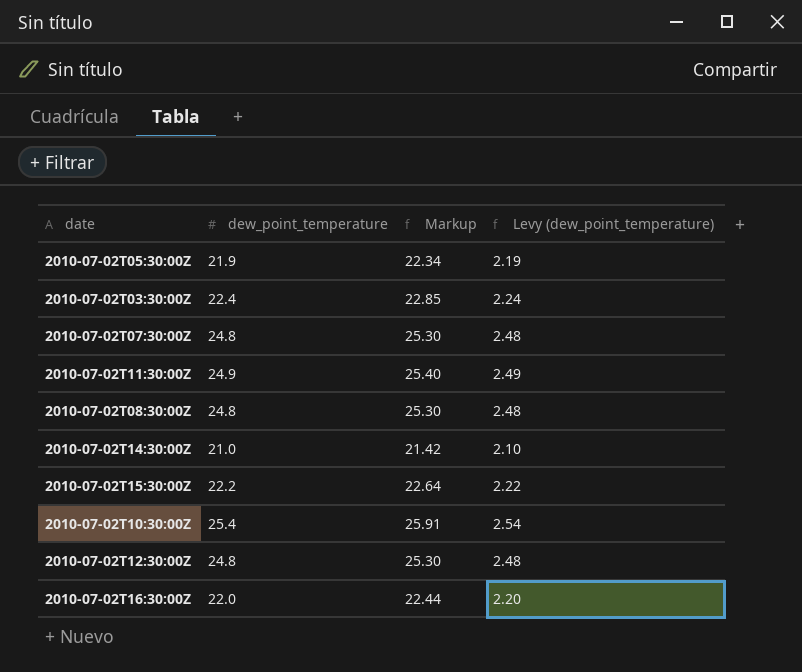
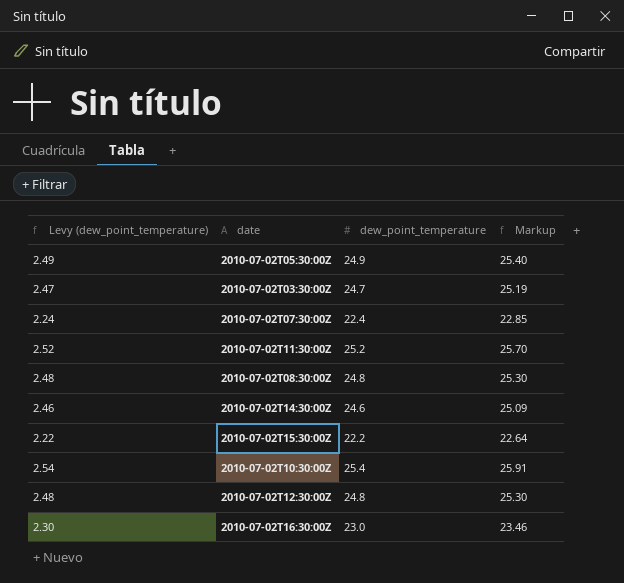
column Levy (dew_point_temperature) | position: 4 -> 1
2010-07-02T05:30:00Z | Levy (dew_point_temperature): 2.19 -> 2.49
2010-07-02T05:30:00Z | dew_point_temperature: 21.9 -> 24.9
2010-07-02T05:30:00Z | Markup: 22.34 -> 25.40
2010-07-02T03:30:00Z | Levy (dew_point_temperature): 2.24 -> 2.47
2010-07-02T03:30:00Z | dew_point_temperature: 22.4 -> 24.7
2010-07-02T03:30:00Z | Markup: 22.85 -> 25.19
2010-07-02T07:30:00Z | Levy (dew_point_temperature): 2.48 -> 2.24
2010-07-02T07:30:00Z | dew_point_temperature: 24.8 -> 22.4
2010-07-02T07:30:00Z | Markup: 25.30 -> 22.85
2010-07-02T11:30:00Z | Levy (dew_point_temperature): 2.49 -> 2.52
2010-07-02T11:30:00Z | dew_point_temperature: 24.9 -> 25.2
2010-07-02T11:30:00Z | Markup: 25.40 -> 25.70
2010-07-02T14:30:00Z | Levy (dew_point_temperature): 2.10 -> 2.46
2010-07-02T14:30:00Z | dew_point_temperature: 21.0 -> 24.6
2010-07-02T14:30:00Z | Markup: 21.42 -> 25.09
2010-07-02T16:30:00Z | Levy (dew_point_temperature): 2.20 -> 2.30
2010-07-02T16:30:00Z | dew_point_temperature: 22.0 -> 23.0
2010-07-02T16:30:00Z | Markup: 22.44 -> 23.46

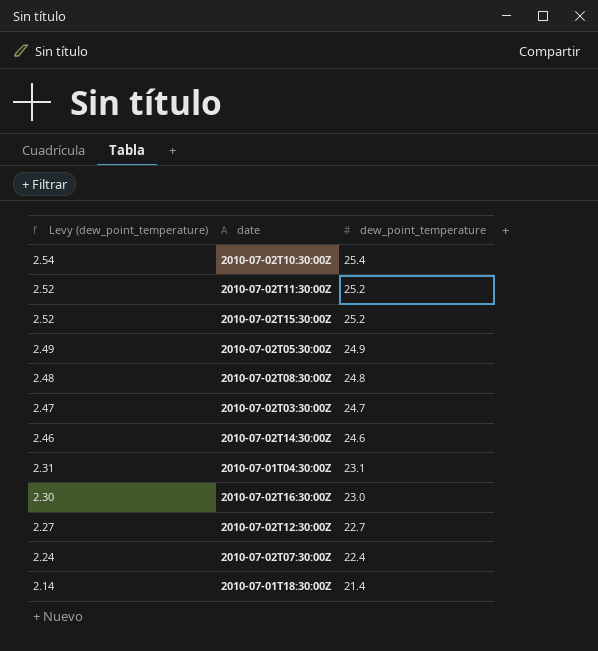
row order: none -> Levy (dew_point_temperature) descending
column Markup | formula: [dew_point_temperature] * 1.02 -> none
2010-07-02T15:30:00Z | Levy (dew_point_temperature): 2.22 -> 2.52
2010-07-02T15:30:00Z | dew_point_temperature: 22.2 -> 25.2
row 2010-07-01T04:30:00Z: none -> 2.31 | 23.1
2010-07-02T12:30:00Z | Levy (dew_point_temperature): 2.48 -> 2.27
2010-07-02T12:30:00Z | dew_point_temperature: 24.8 -> 22.7
row 2010-07-01T18:30:00Z: none -> 2.14 | 21.4

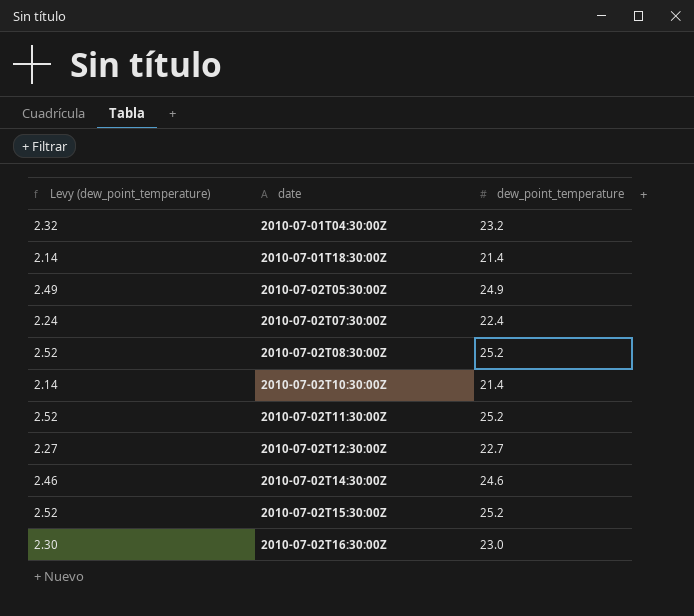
row order: Levy (dew_point_temperature) descending -> date ascending
row 2010-07-02T03:30:00Z: 2.47 | 24.7 -> none
2010-07-01T04:30:00Z | Levy (dew_point_temperature): 2.31 -> 2.32
2010-07-01T04:30:00Z | dew_point_temperature: 23.1 -> 23.2
2010-07-02T08:30:00Z | Levy (dew_point_temperature): 2.48 -> 2.52
2010-07-02T08:30:00Z | dew_point_temperature: 24.8 -> 25.2
2010-07-02T10:30:00Z | Levy (dew_point_temperature): 2.54 -> 2.14
2010-07-02T10:30:00Z | dew_point_temperature: 25.4 -> 21.4

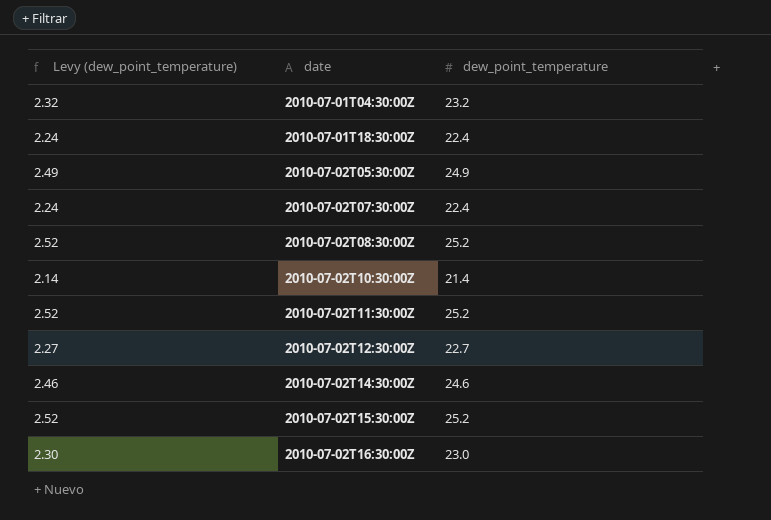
2010-07-01T18:30:00Z | Levy (dew_point_temperature): 2.14 -> 2.24
2010-07-01T18:30:00Z | dew_point_temperature: 21.4 -> 22.4

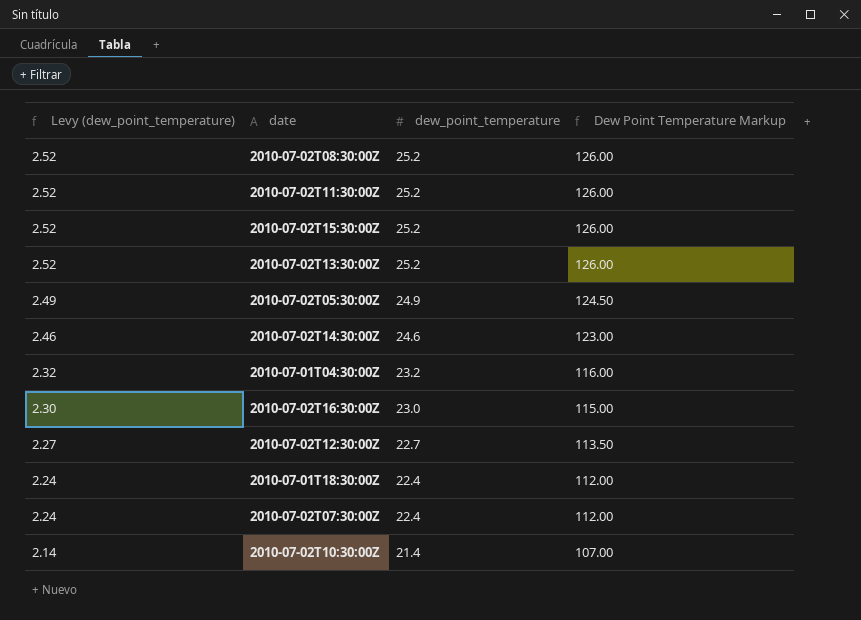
row order: date ascending -> Levy (dew_point_temperature) descending
column Dew Point Temperature Markup | formula: none -> [dew_point_temperature] * 5
row 2010-07-02T13:30:00Z: none -> 2.52 | 25.2 | 126.00

